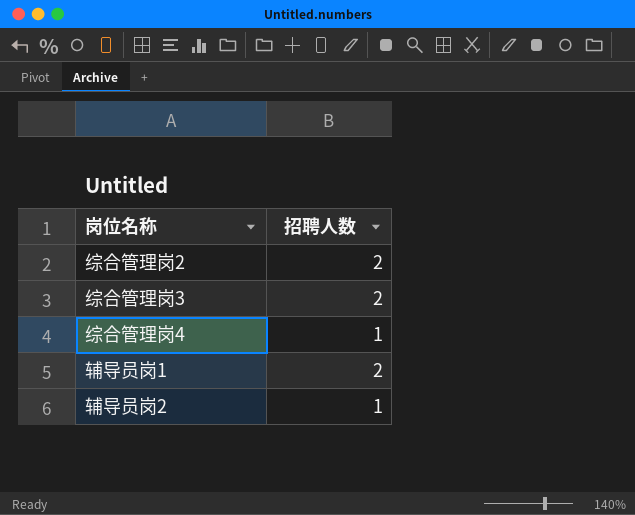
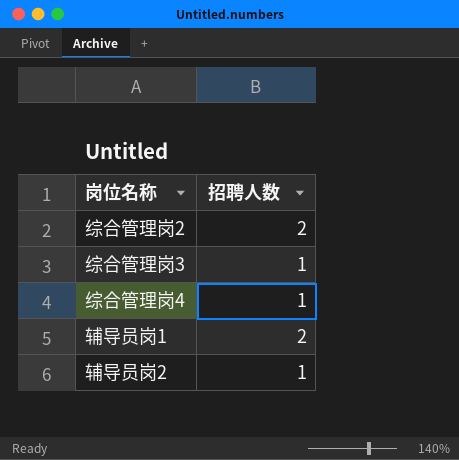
综合管理岗3 | 招聘人数: 2 -> 1

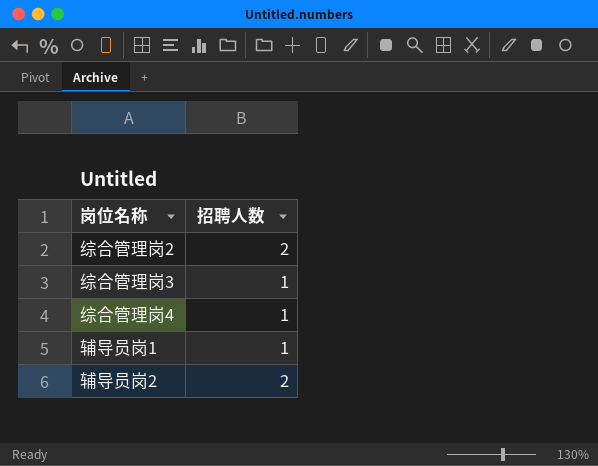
辅导员岗1 | 招聘人数: 2 -> 1
辅导员岗2 | 招聘人数: 1 -> 2

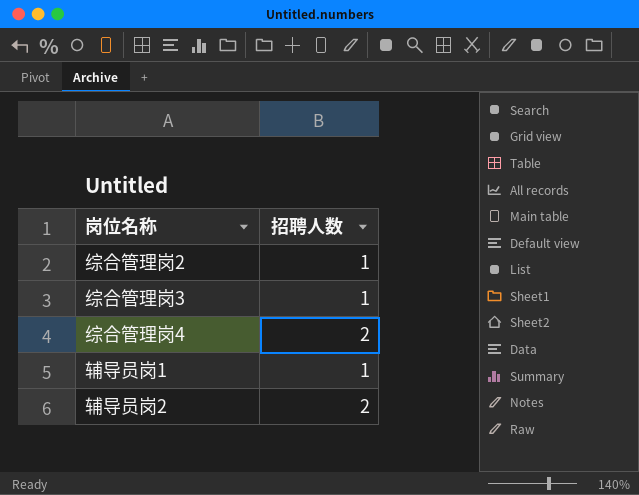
综合管理岗2 | 招聘人数: 2 -> 1
综合管理岗4 | 招聘人数: 1 -> 2

